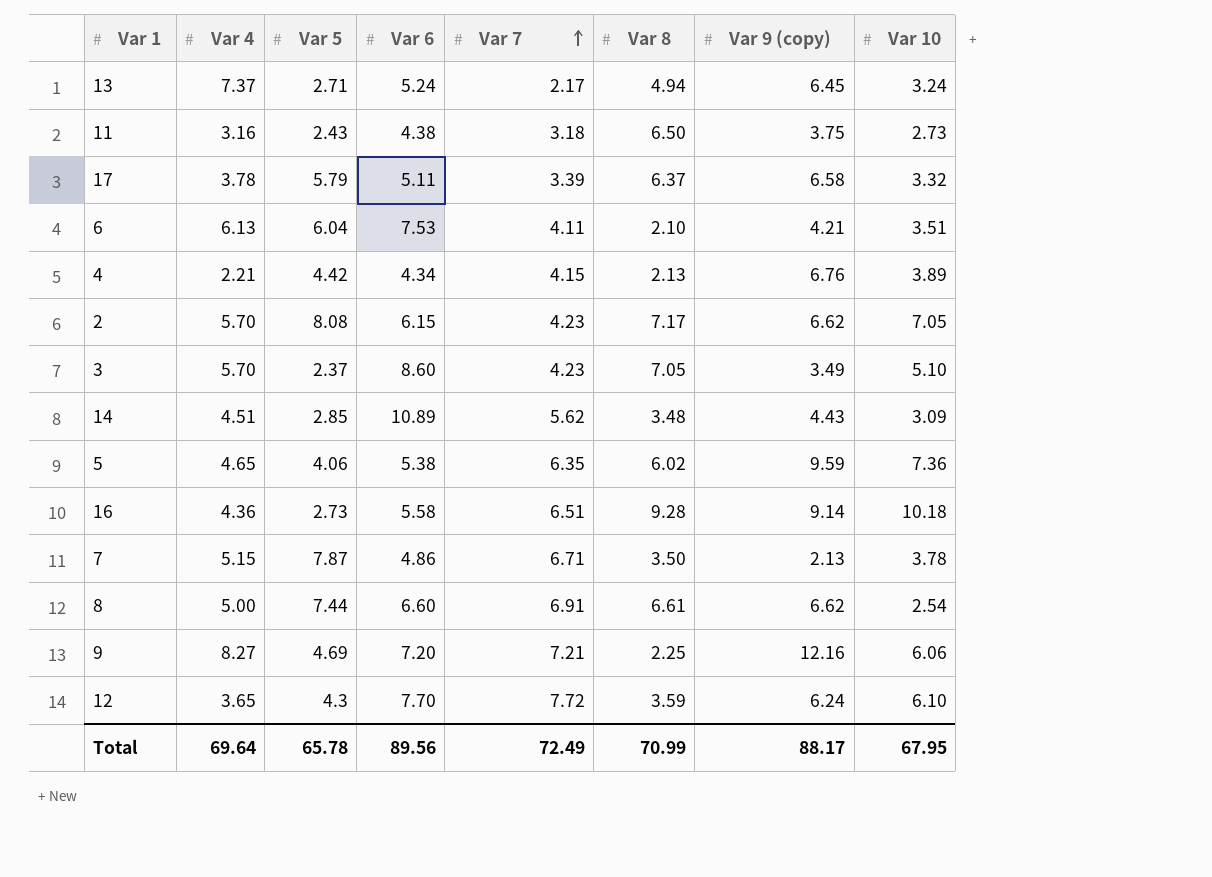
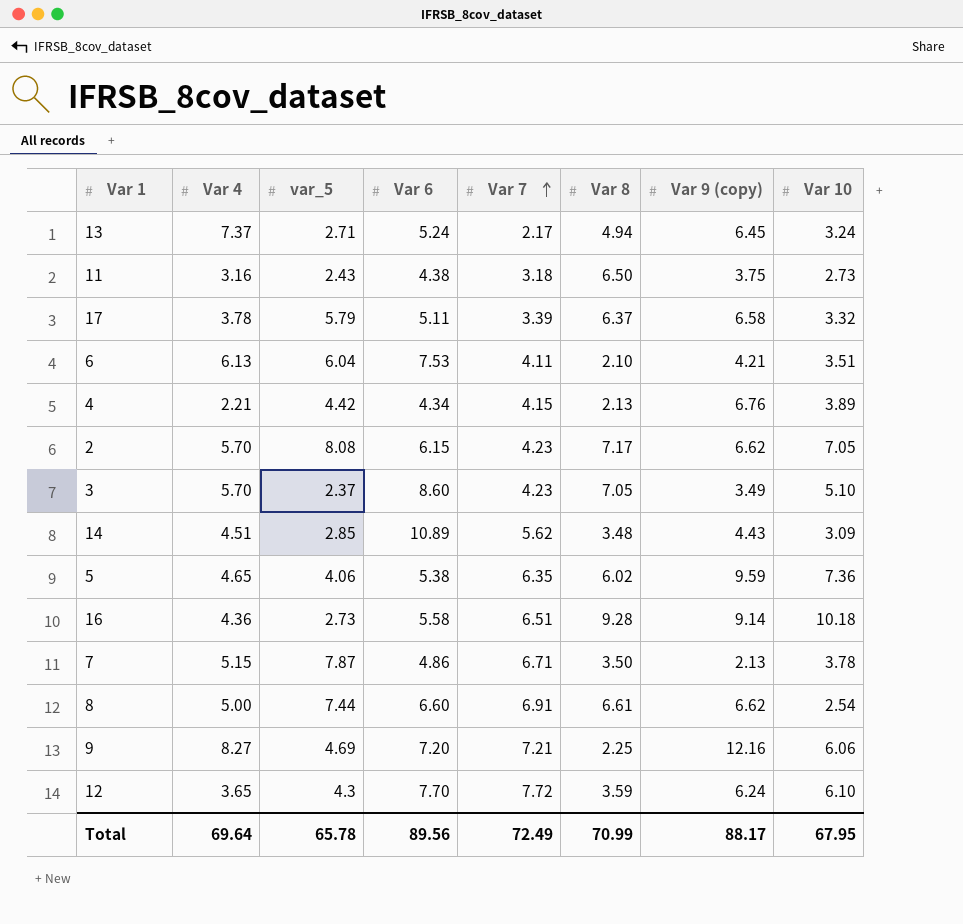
column name: Var 5 -> var_5

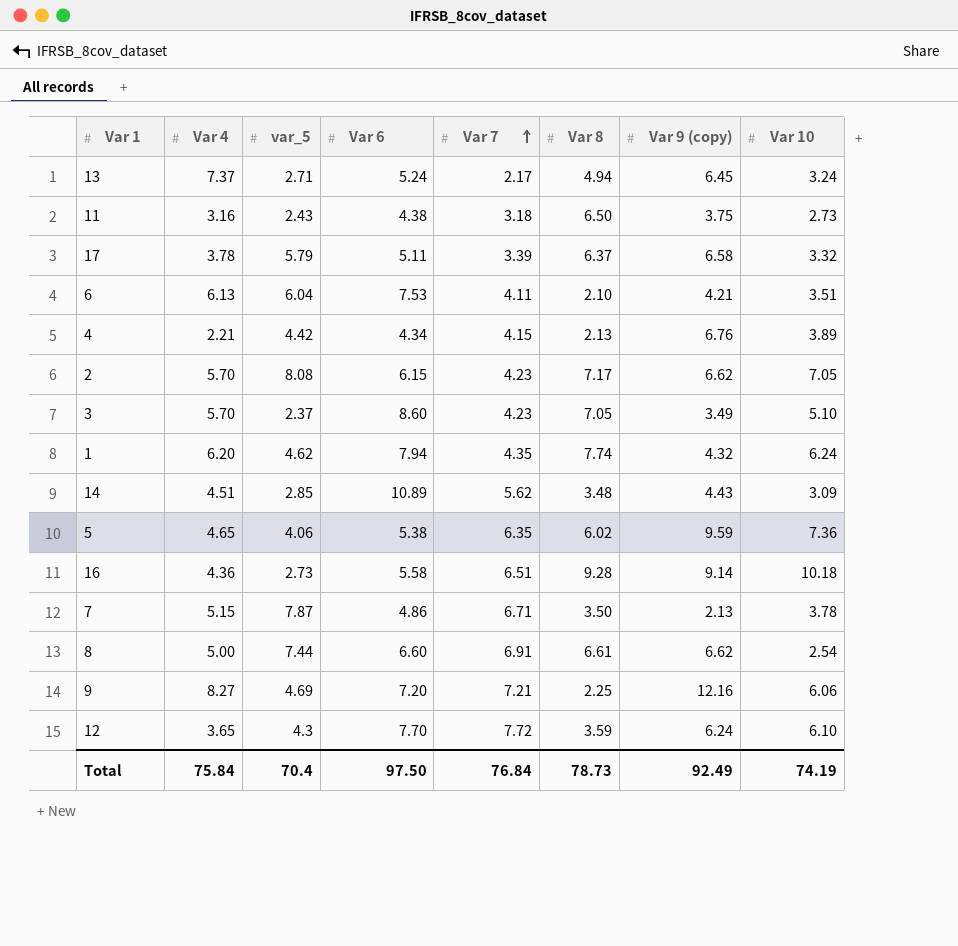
row 1: none -> 6.20 | 4.62 | 7.94 | 4.35 | 7.74 | 4.32 | 6.24
Total | Var 4: 69.64 -> 75.84
Total | var_5: 65.78 -> 70.4
Total | Var 6: 89.56 -> 97.50
Total | Var 7: 72.49 -> 76.84
Total | Var 8: 70.99 -> 78.73
Total | Var 9 (copy): 88.17 -> 92.49
Total | Var 10: 67.95 -> 74.19

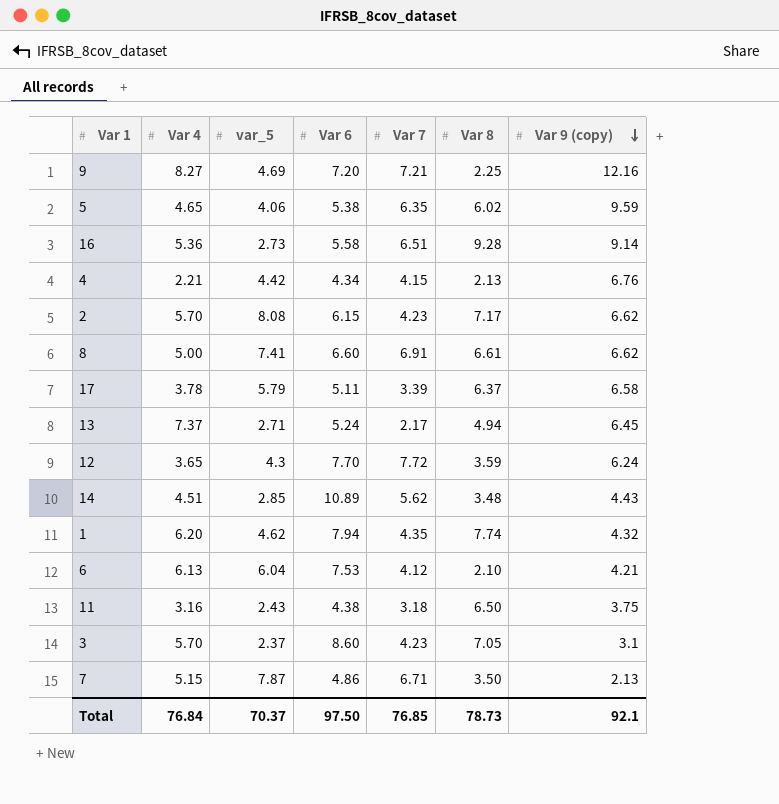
row order: Var 7 ascending -> Var 9 (copy) descending
column Var 10 | position: 8 -> none
16 | Var 4: 4.36 -> 5.36
8 | var_5: 7.44 -> 7.41
6 | Var 7: 4.11 -> 4.12
3 | Var 9 (copy): 3.49 -> 3.1
Total | Var 4: 75.84 -> 76.84
Total | var_5: 70.4 -> 70.37
Total | Var 7: 76.84 -> 76.85
Total | Var 9 (copy): 92.49 -> 92.1

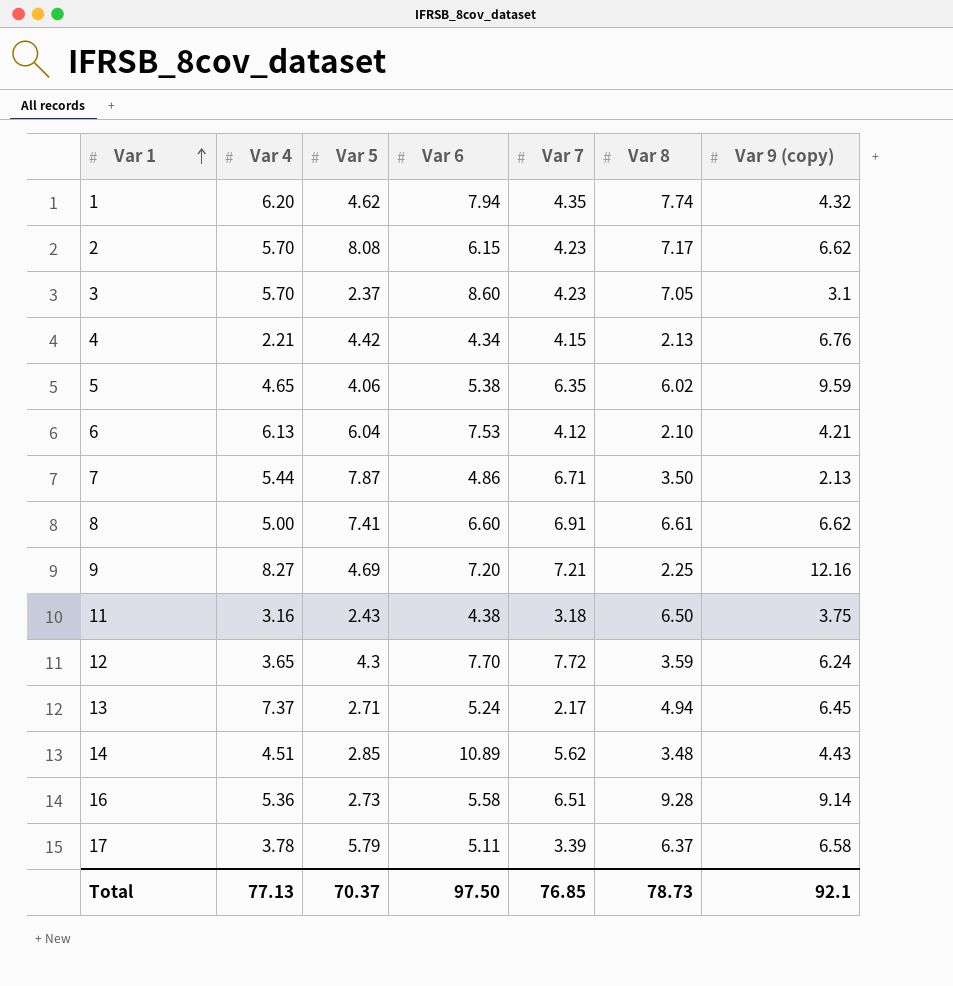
row order: Var 9 (copy) descending -> Var 1 ascending
column name: var_5 -> Var 5
7 | Var 4: 5.15 -> 5.44
Total | Var 4: 76.84 -> 77.13

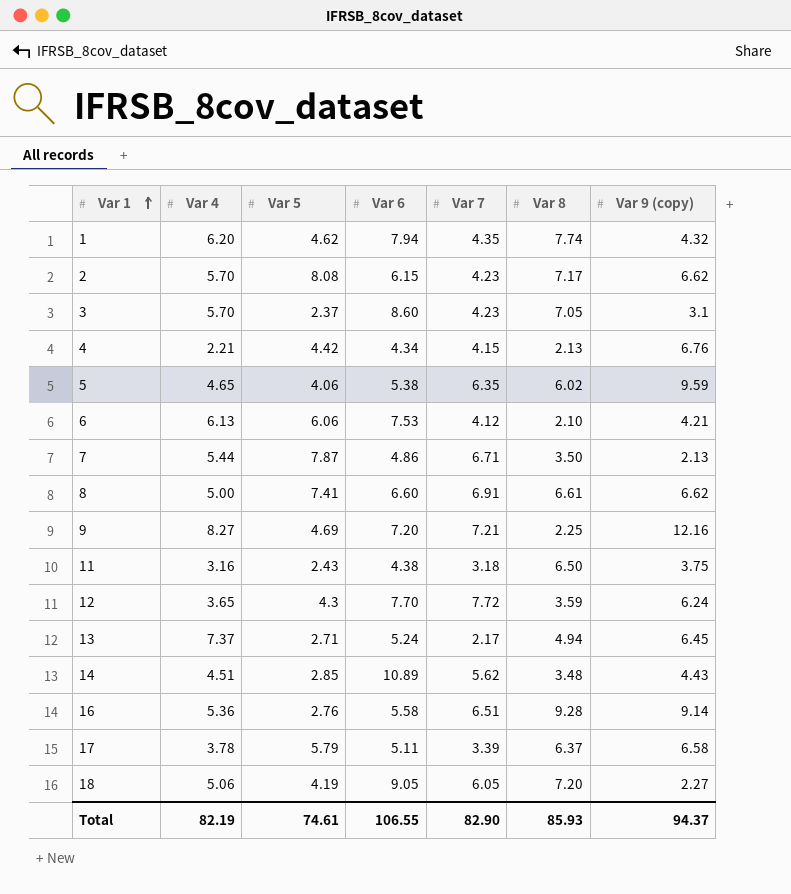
6 | Var 5: 6.04 -> 6.06
16 | Var 5: 2.73 -> 2.76
row 18: none -> 5.06 | 4.19 | 9.05 | 6.05 | 7.20 | 2.27
Total | Var 4: 77.13 -> 82.19
Total | Var 5: 70.37 -> 74.61
Total | Var 6: 97.50 -> 106.55
Total | Var 7: 76.85 -> 82.90
Total | Var 8: 78.73 -> 85.93
Total | Var 9 (copy): 92.1 -> 94.37

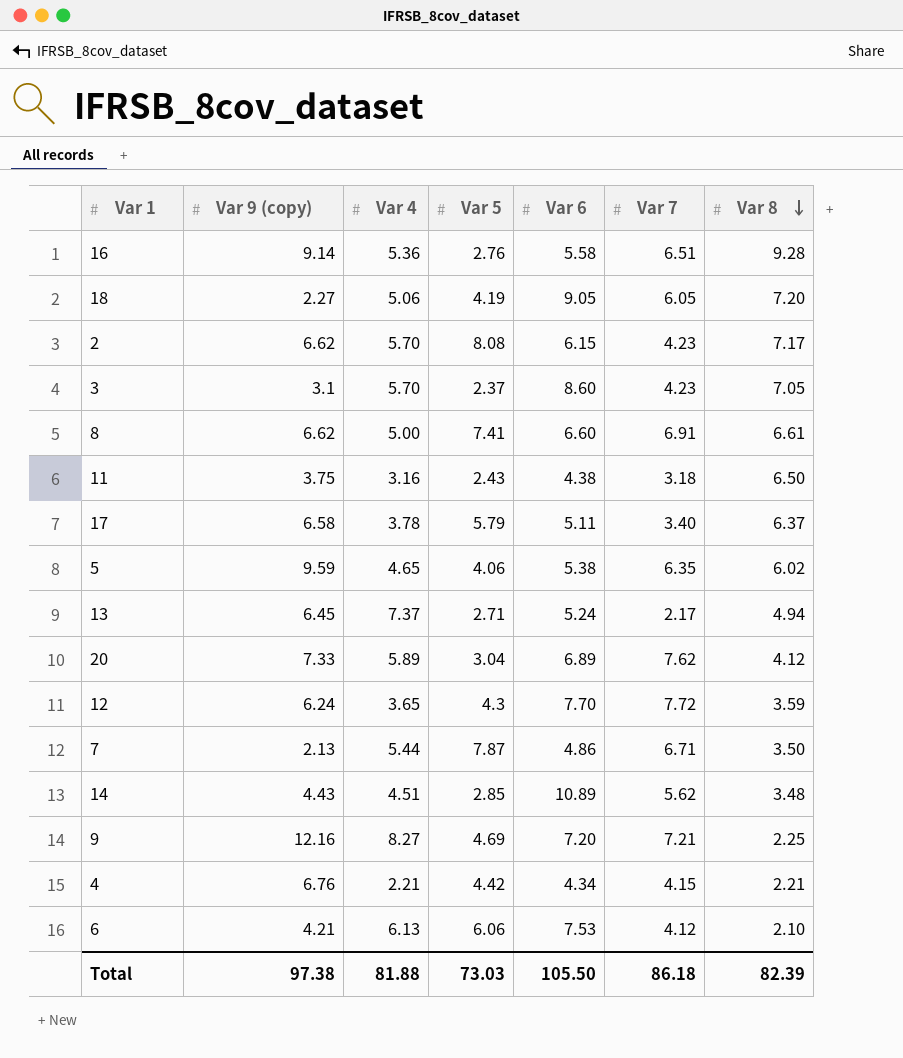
row order: Var 1 ascending -> Var 8 descending
column Var 9 (copy) | position: 7 -> 2
row 1: 6.20 | 4.62 | 7.94 | 4.35 | 7.74 | 4.32 -> none
17 | Var 7: 3.39 -> 3.40
row 20: none -> 7.33 | 5.89 | 3.04 | 6.89 | 7.62 | 4.12
4 | Var 8: 2.13 -> 2.21
Total | Var 9 (copy): 94.37 -> 97.38
Total | Var 4: 82.19 -> 81.88
Total | Var 5: 74.61 -> 73.03
Total | Var 6: 106.55 -> 105.50
Total | Var 7: 82.90 -> 86.18
Total | Var 8: 85.93 -> 82.39

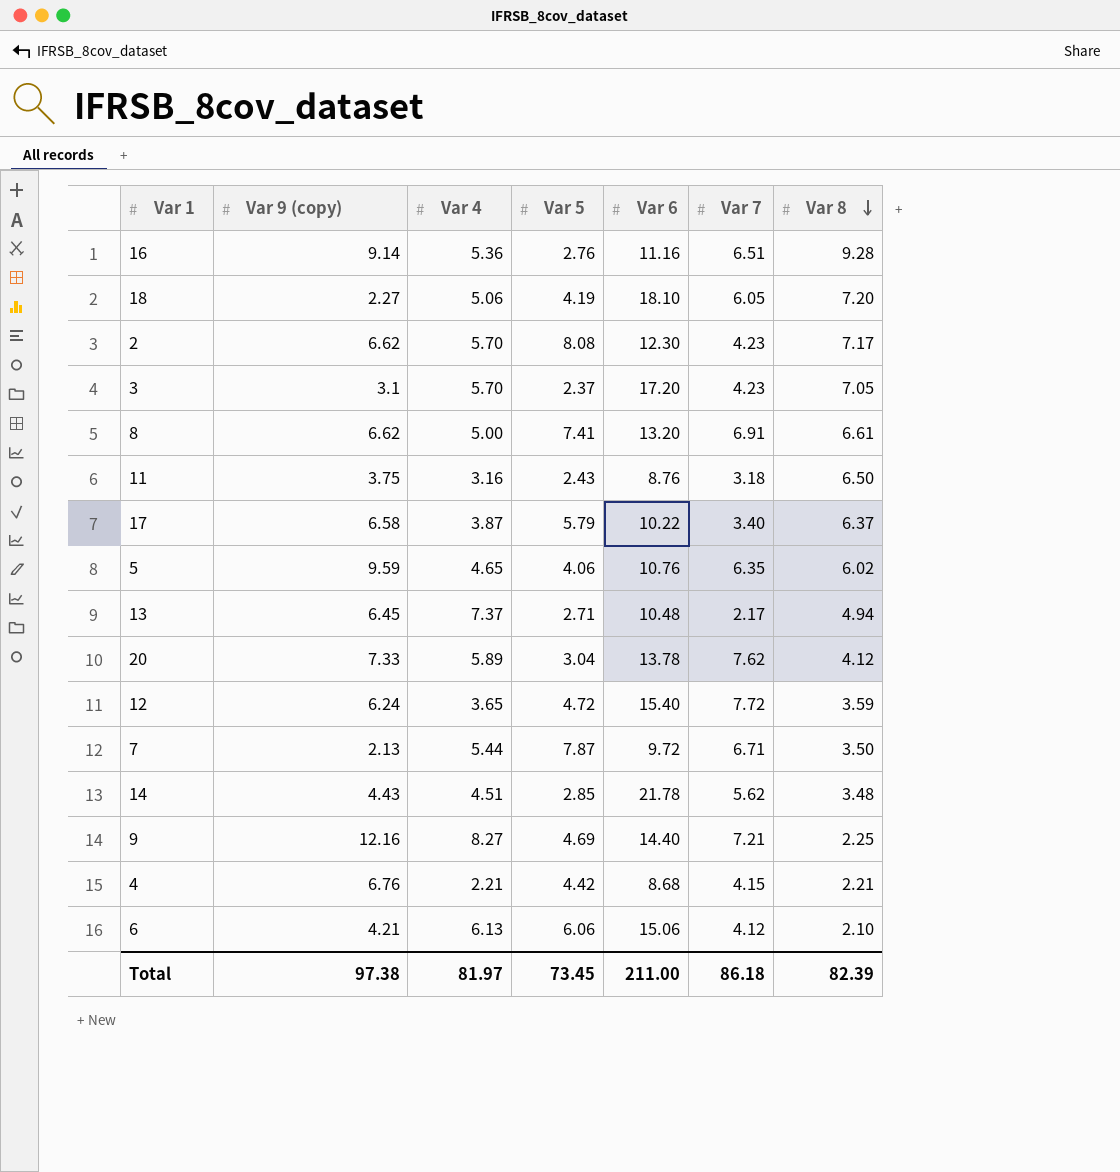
16 | Var 6: 5.58 -> 11.16
18 | Var 6: 9.05 -> 18.10
2 | Var 6: 6.15 -> 12.30
3 | Var 6: 8.60 -> 17.20
8 | Var 6: 6.60 -> 13.20
11 | Var 6: 4.38 -> 8.76
17 | Var 4: 3.78 -> 3.87
17 | Var 6: 5.11 -> 10.22
5 | Var 6: 5.38 -> 10.76
13 | Var 6: 5.24 -> 10.48
20 | Var 6: 6.89 -> 13.78
12 | Var 5: 4.3 -> 4.72
12 | Var 6: 7.70 -> 15.40
7 | Var 6: 4.86 -> 9.72
14 | Var 6: 10.89 -> 21.78
9 | Var 6: 7.20 -> 14.40
4 | Var 6: 4.34 -> 8.68
6 | Var 6: 7.53 -> 15.06
Total | Var 4: 81.88 -> 81.97
Total | Var 5: 73.03 -> 73.45
Total | Var 6: 105.50 -> 211.00

